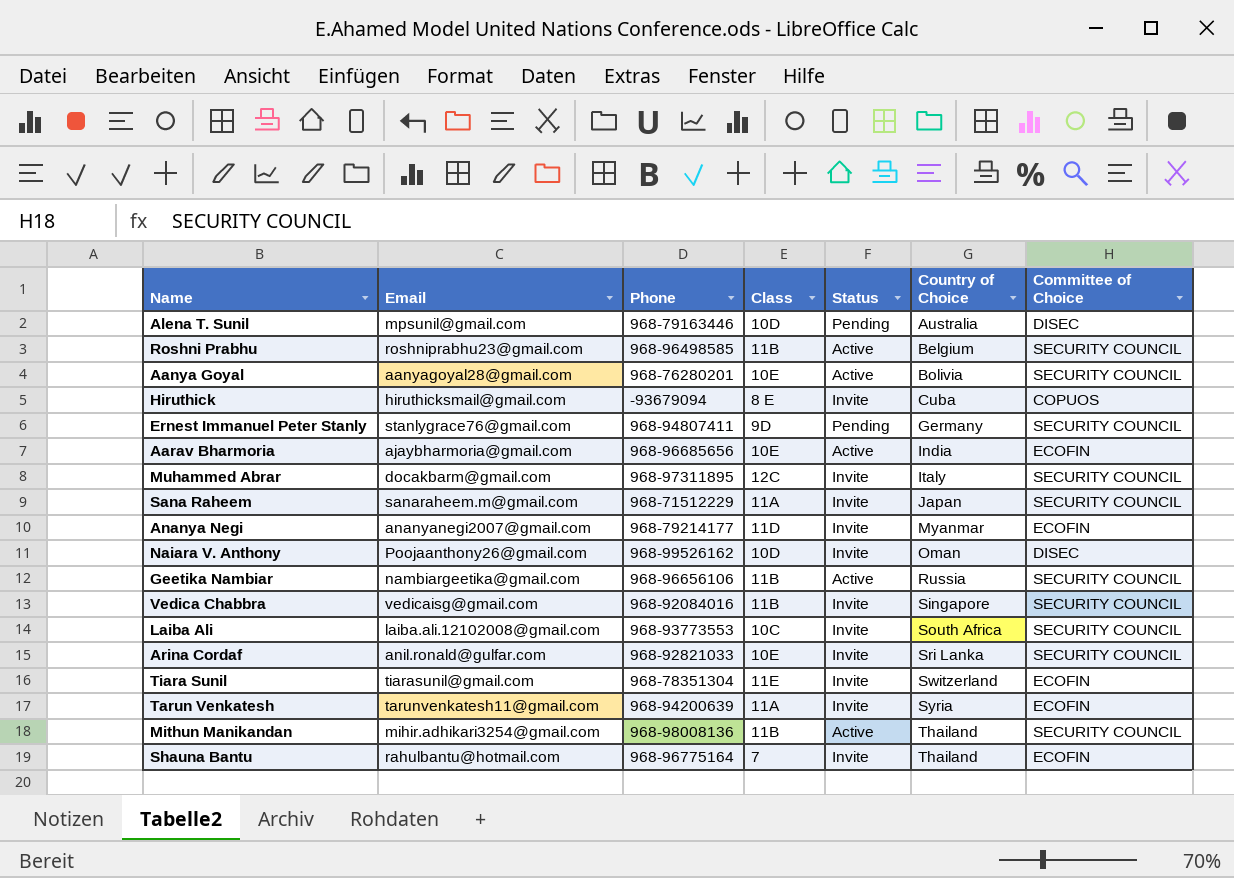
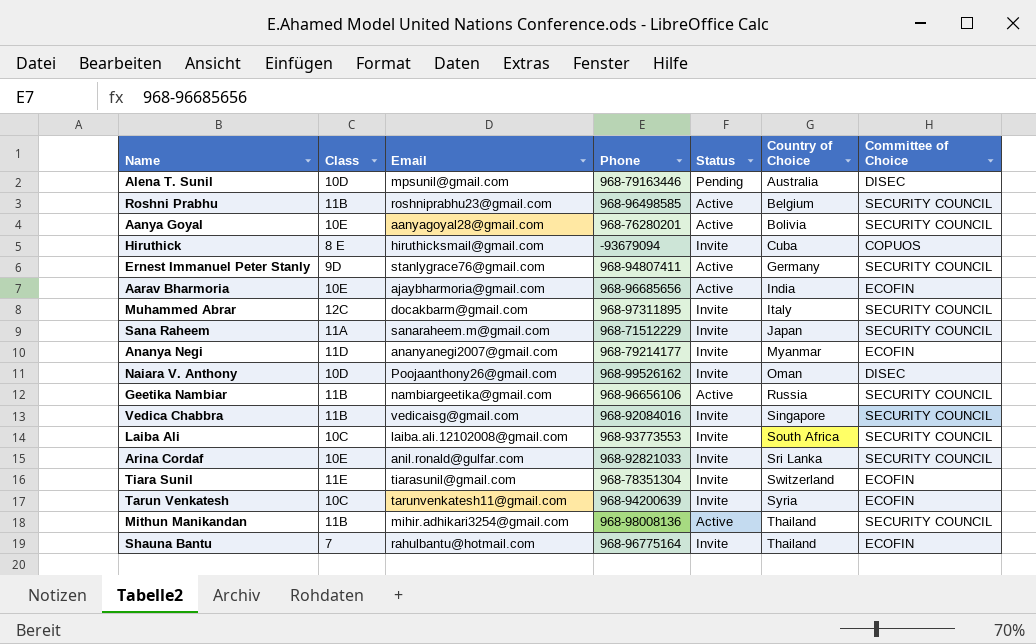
column Class | position: 4 -> 2
Ernest Immanuel Peter Stanly | Status: Pending -> Active
Tarun Venkatesh | Class: 11A -> 10C

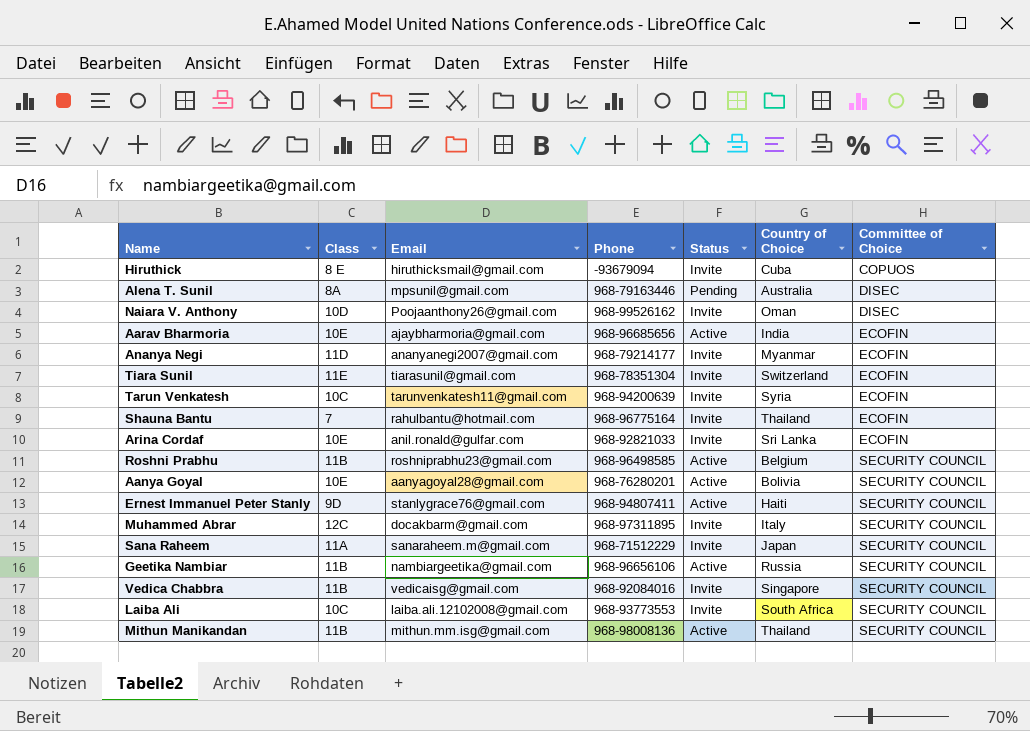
row order: Country of Choice ascending -> Committee of Choice ascending
Alena T. Sunil | Class: 10D -> 8A
Arina Cordaf | Committee of Choice: SECURITY COUNCIL -> ECOFIN
Ernest Immanuel Peter Stanly | Country of Choice: Germany -> Haiti
Mithun Manikandan | Email: mihir.adhikari3254@gmail.com -> mithun.mm.isg@gmail.com

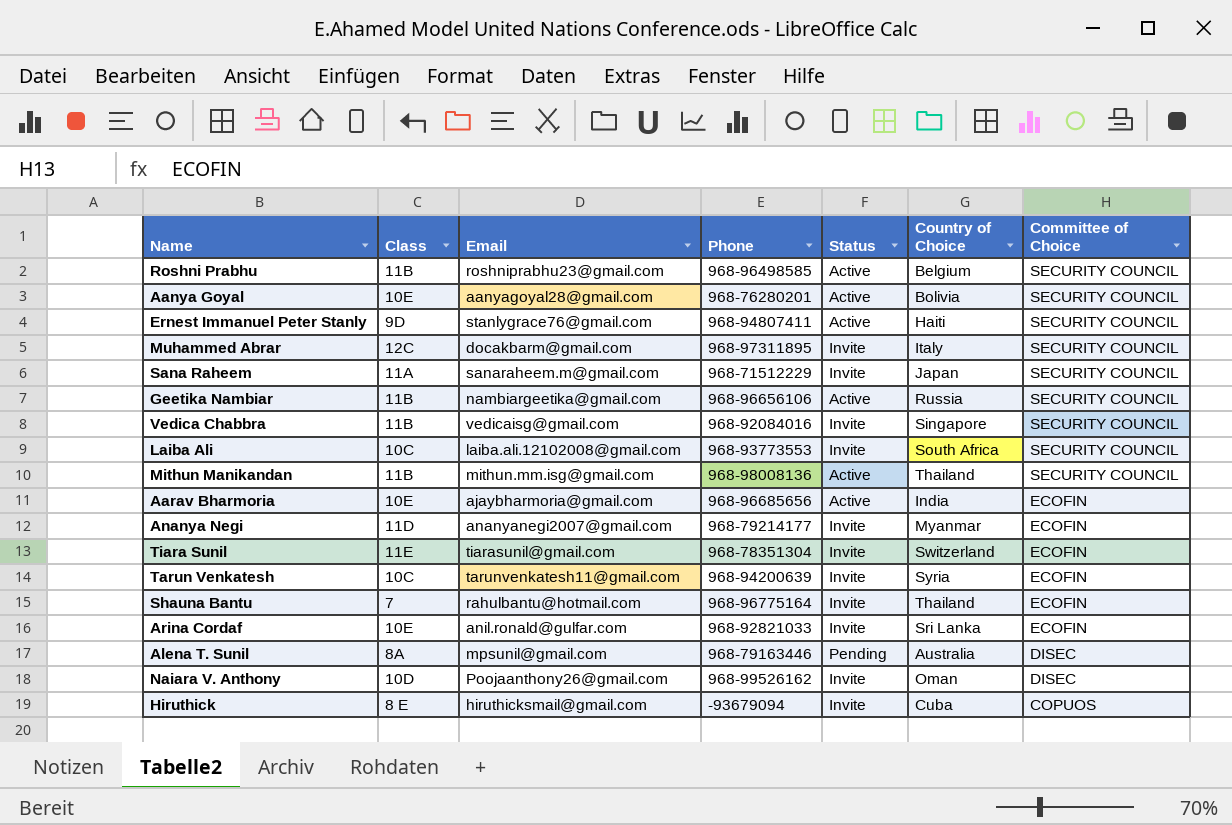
row order: Committee of Choice ascending -> Committee of Choice descending

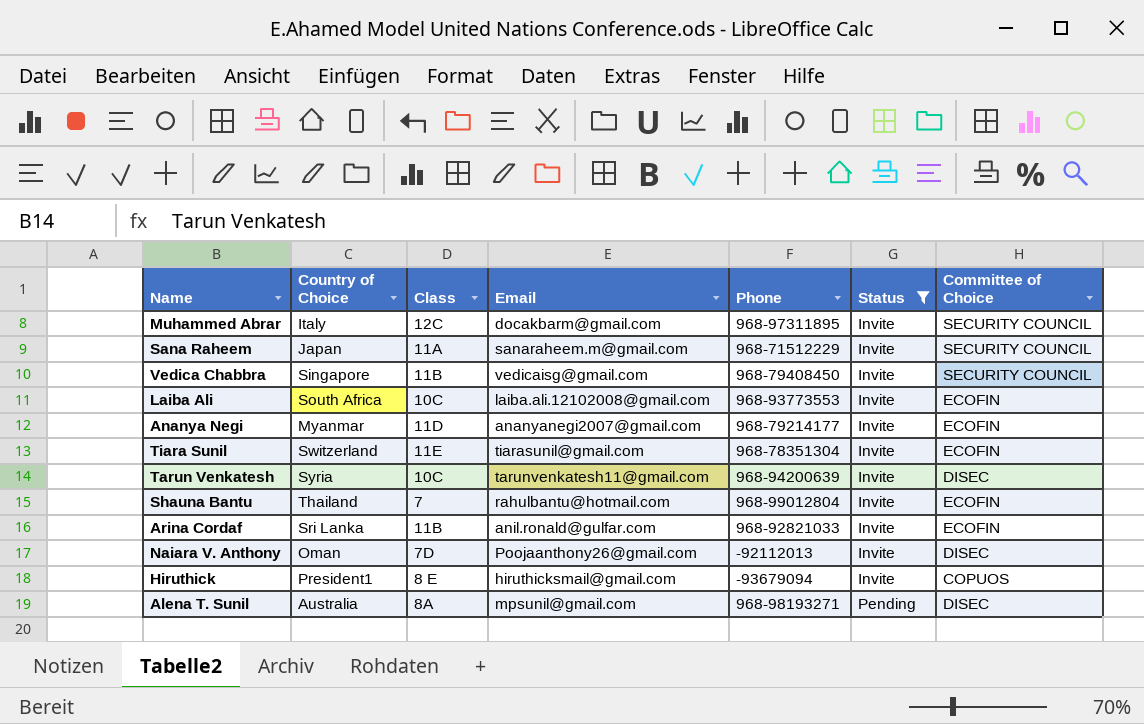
filter: none -> Status != Active
row order: Committee of Choice descending -> Status ascending
column Country of Choice | position: 6 -> 2
Vedica Chabbra | Phone: 968-92084016 -> 968-79408450
Laiba Ali | Committee of Choice: SECURITY COUNCIL -> ECOFIN
Tarun Venkatesh | Committee of Choice: ECOFIN -> DISEC
Shauna Bantu | Phone: 968-96775164 -> 968-99012804
Arina Cordaf | Class: 10E -> 11B
Naiara V. Anthony | Class: 10D -> 7D
Naiara V. Anthony | Phone: 968-99526162 -> -92112013
Hiruthick | Country of Choice: Cuba -> President1
Alena T. Sunil | Phone: 968-79163446 -> 968-98193271

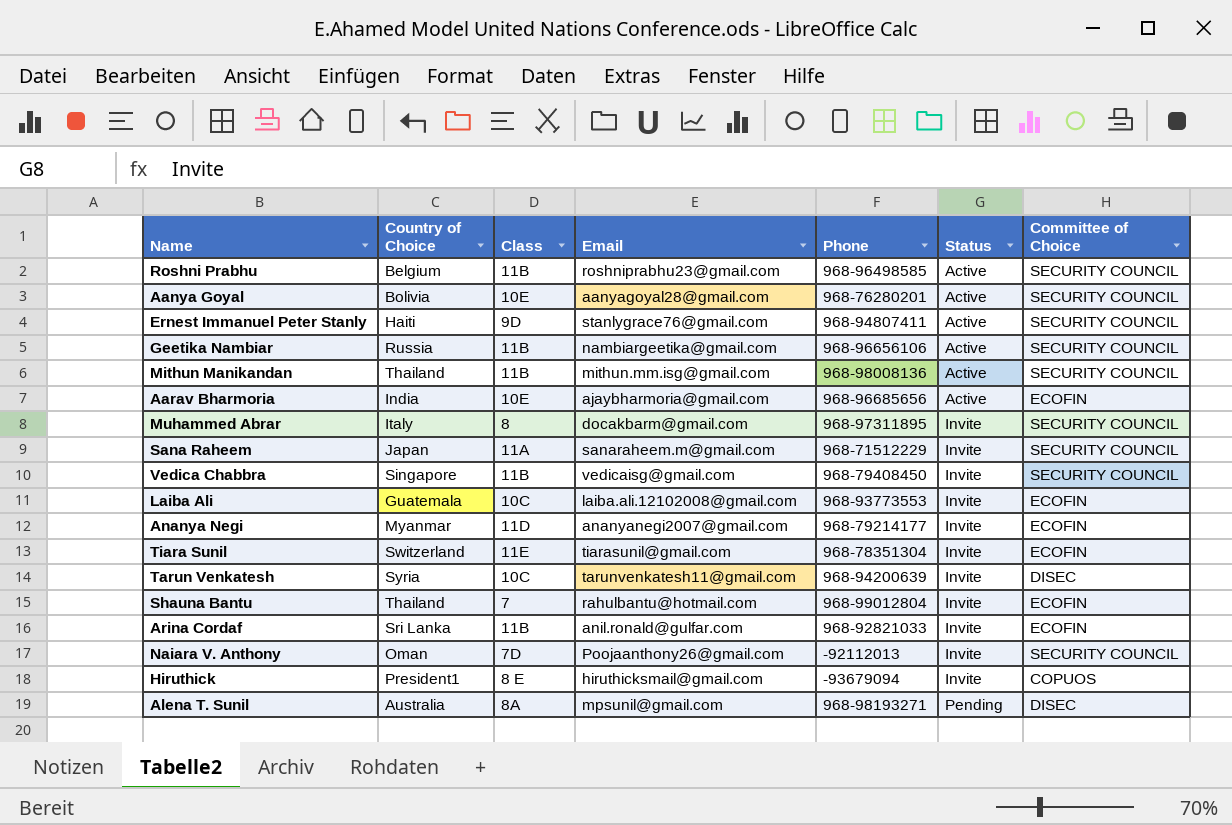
filter: Status != Active -> none
Muhammed Abrar | Class: 12C -> 8
Laiba Ali | Country of Choice: South Africa -> Guatemala
Naiara V. Anthony | Committee of Choice: DISEC -> SECURITY COUNCIL

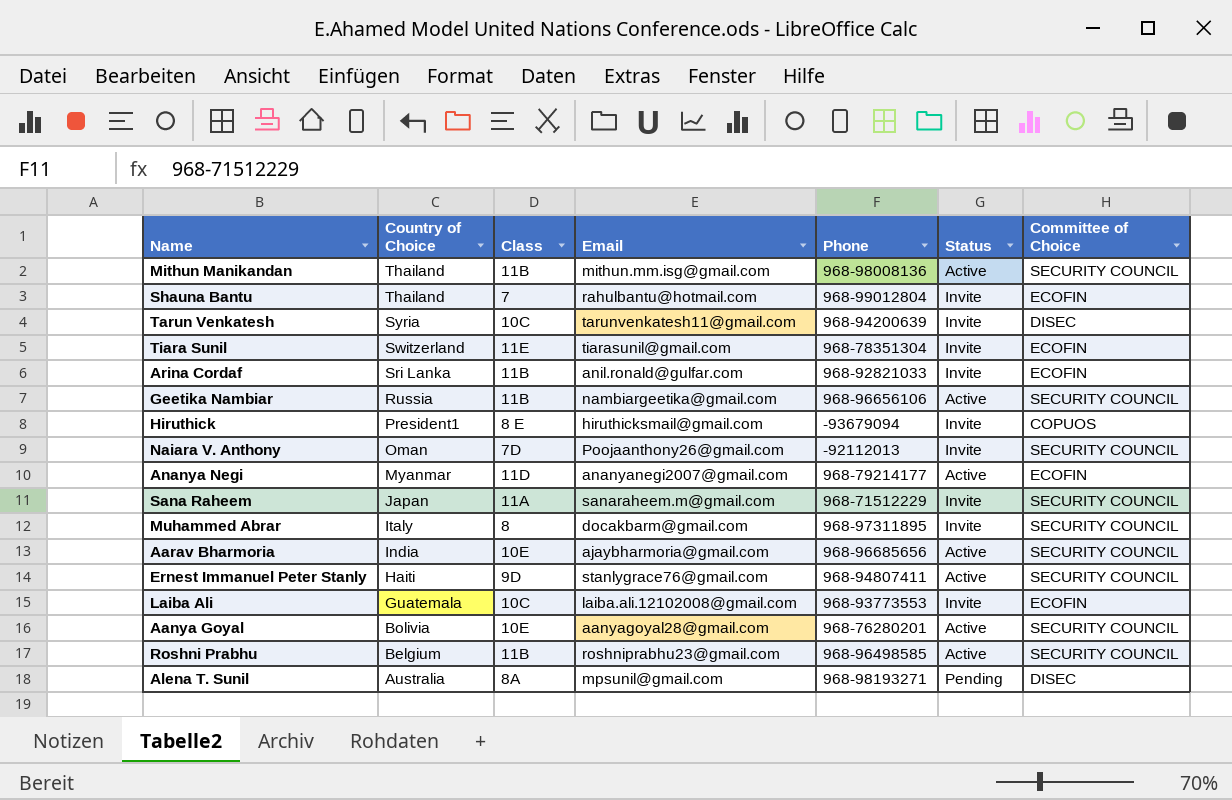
row order: Status ascending -> Country of Choice descending
row Vedica Chabbra: Singapore | 11B | vedicaisg@gmail.com | 968-79408450 | Invite | SECURITY COUNCIL -> none
Ananya Negi | Status: Invite -> Active
Aarav Bharmoria | Committee of Choice: ECOFIN -> SECURITY COUNCIL

